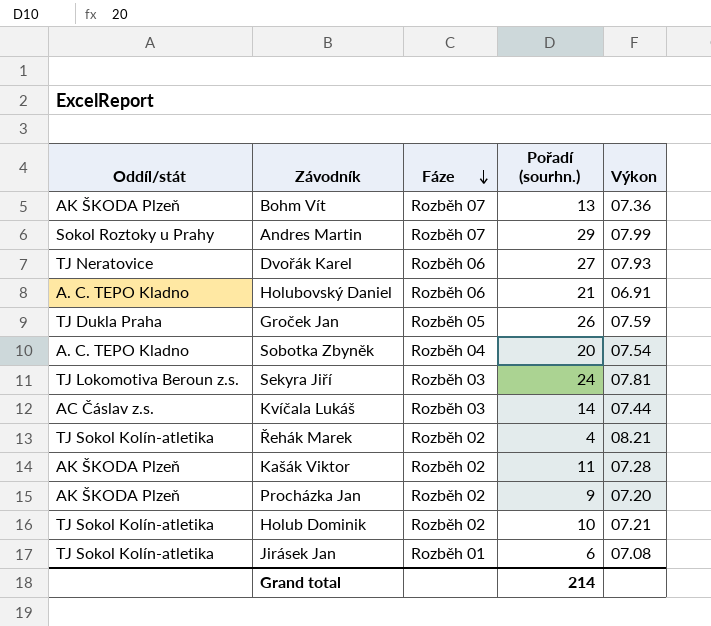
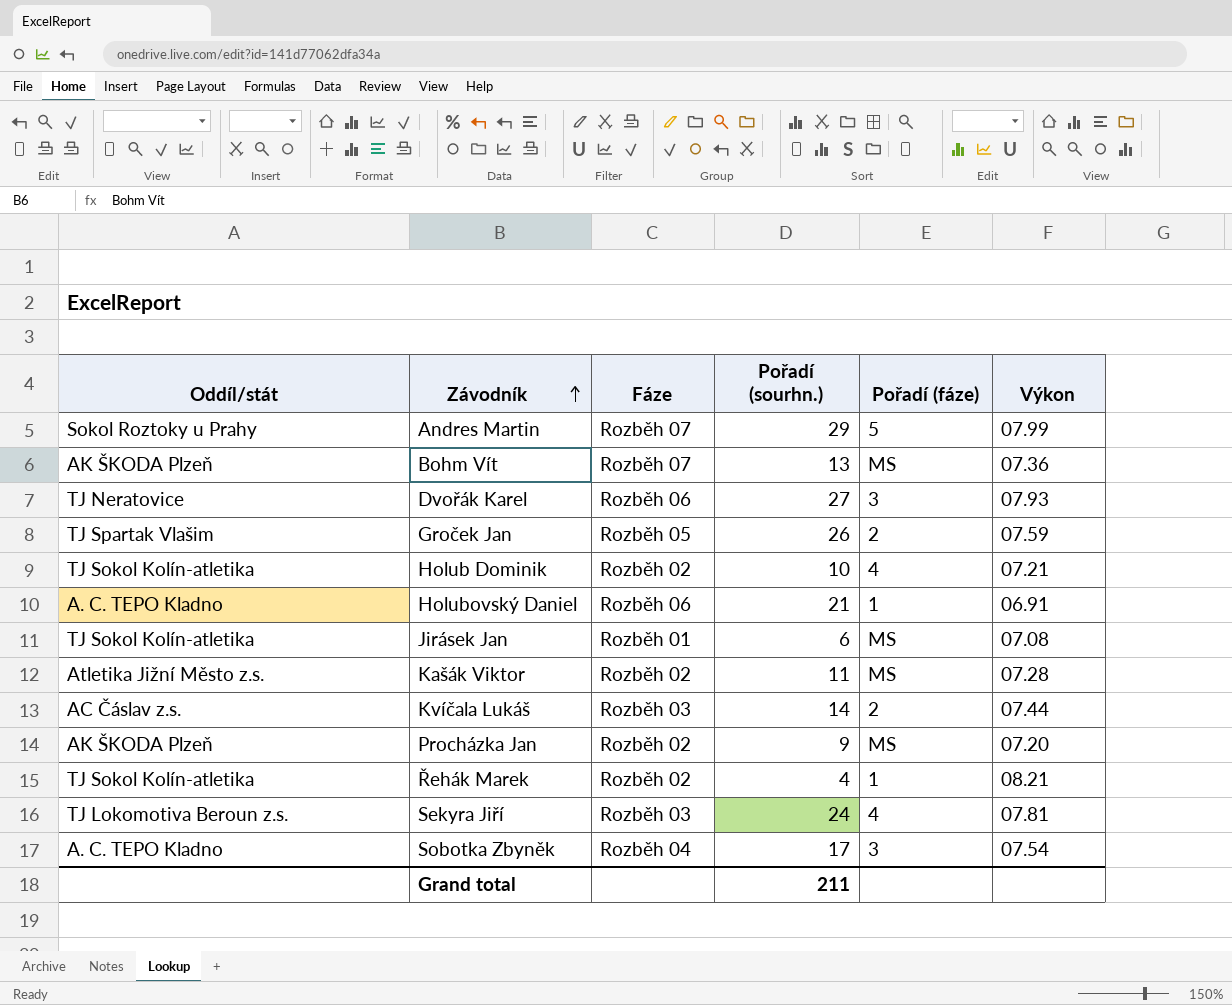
row order: Fáze descending -> Závodník ascending
column Pořadí (fáze) | position: none -> 5
Groček Jan | Oddíl/stát: TJ Dukla Praha -> TJ Spartak Vlašim
Kašák Viktor | Oddíl/stát: AK ŠKODA Plzeň -> Atletika Jižní Město z.s.
Sobotka Zbyněk | Pořadí (sourhn.): 20 -> 17
Grand total | Pořadí (sourhn.): 214 -> 211

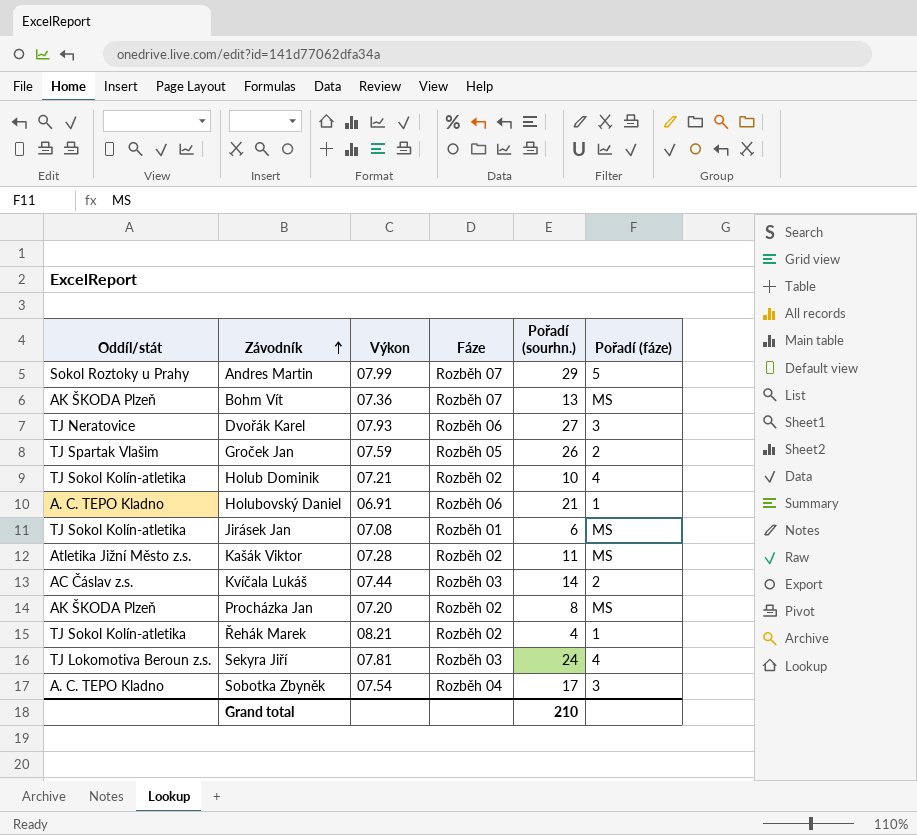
column Výkon | position: 6 -> 3
Procházka Jan | Pořadí (sourhn.): 9 -> 8
Grand total | Pořadí (sourhn.): 211 -> 210

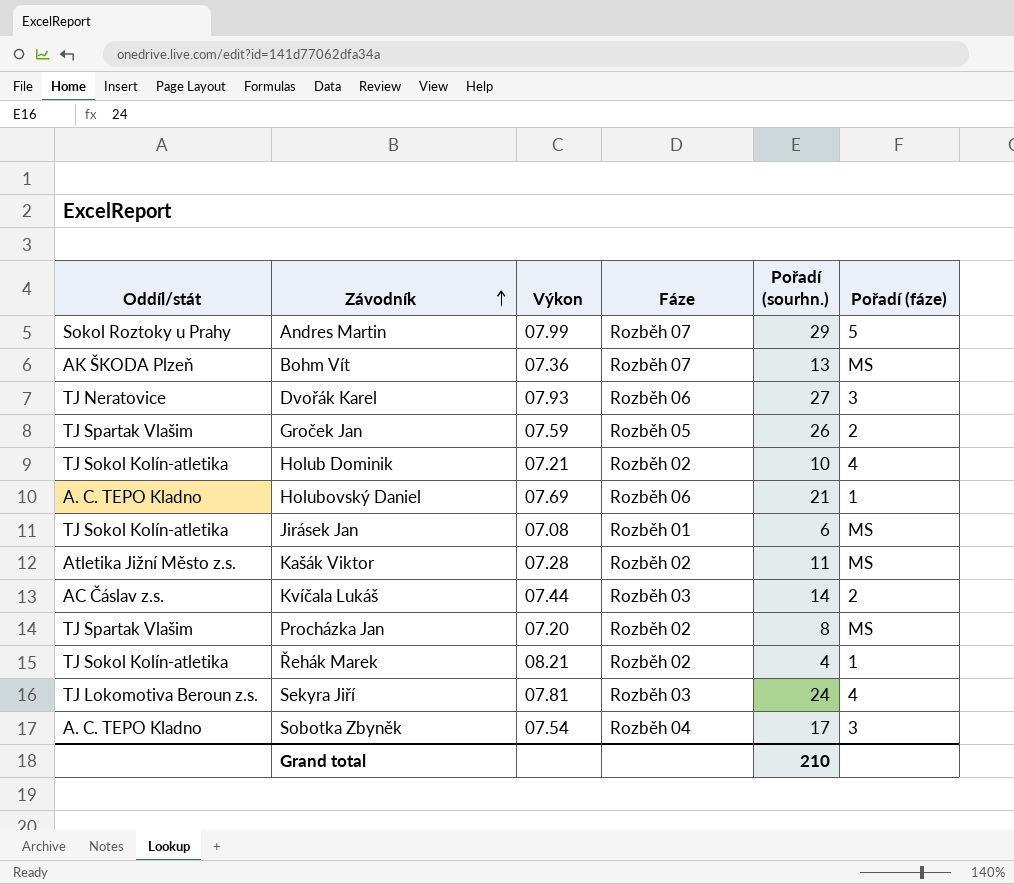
Holubovský Daniel | Výkon: 06.91 -> 07.69
Procházka Jan | Oddíl/stát: AK ŠKODA Plzeň -> TJ Spartak Vlašim

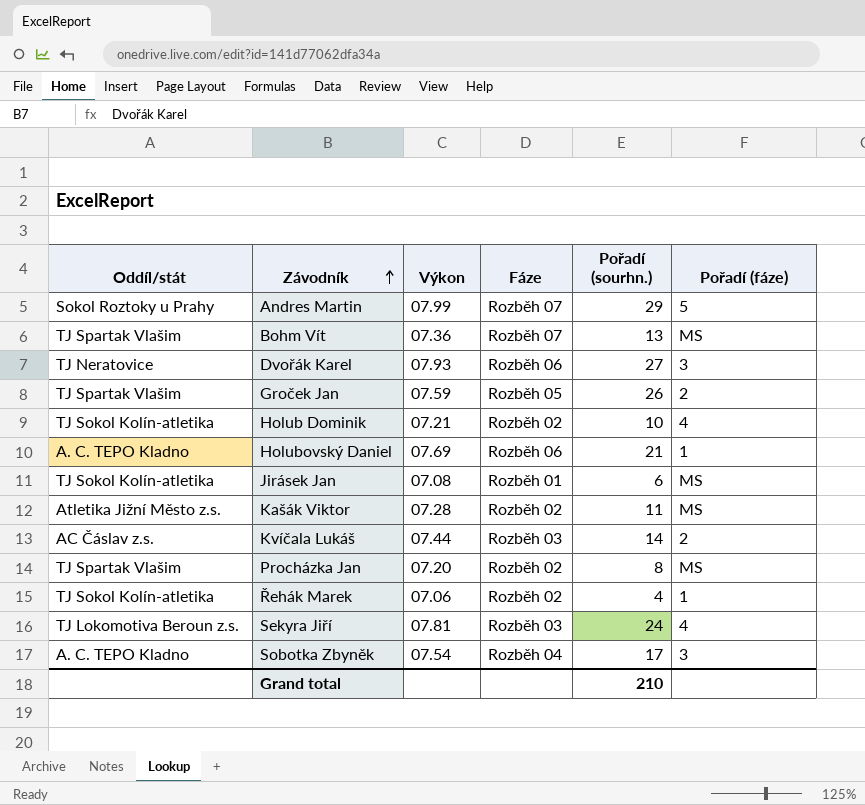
Bohm Vít | Oddíl/stát: AK ŠKODA Plzeň -> TJ Spartak Vlašim
Řehák Marek | Výkon: 08.21 -> 07.06

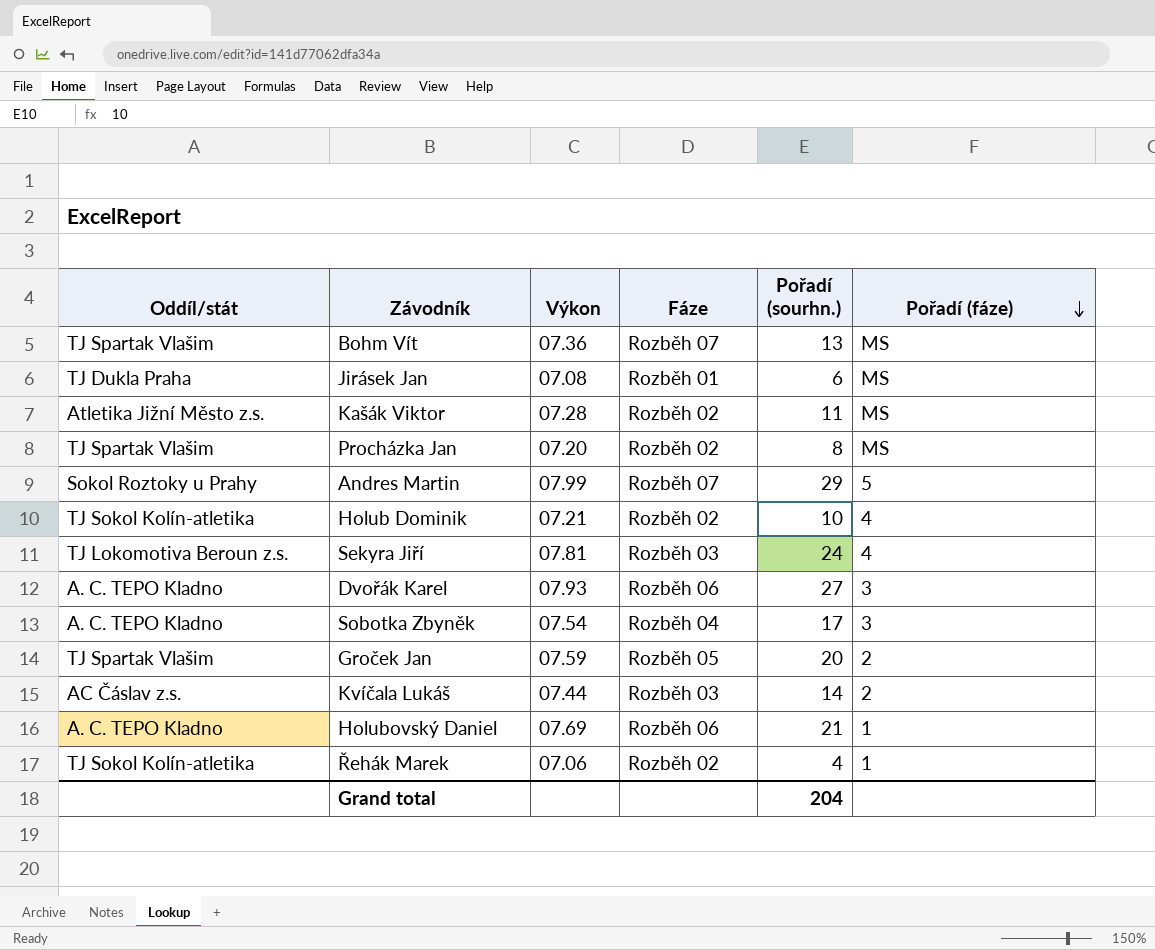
row order: Závodník ascending -> Pořadí (fáze) descending
Jirásek Jan | Oddíl/stát: TJ Sokol Kolín-atletika -> TJ Dukla Praha
Dvořák Karel | Oddíl/stát: TJ Neratovice -> A. C. TEPO Kladno
Groček Jan | Pořadí (sourhn.): 26 -> 20
Grand total | Pořadí (sourhn.): 210 -> 204

